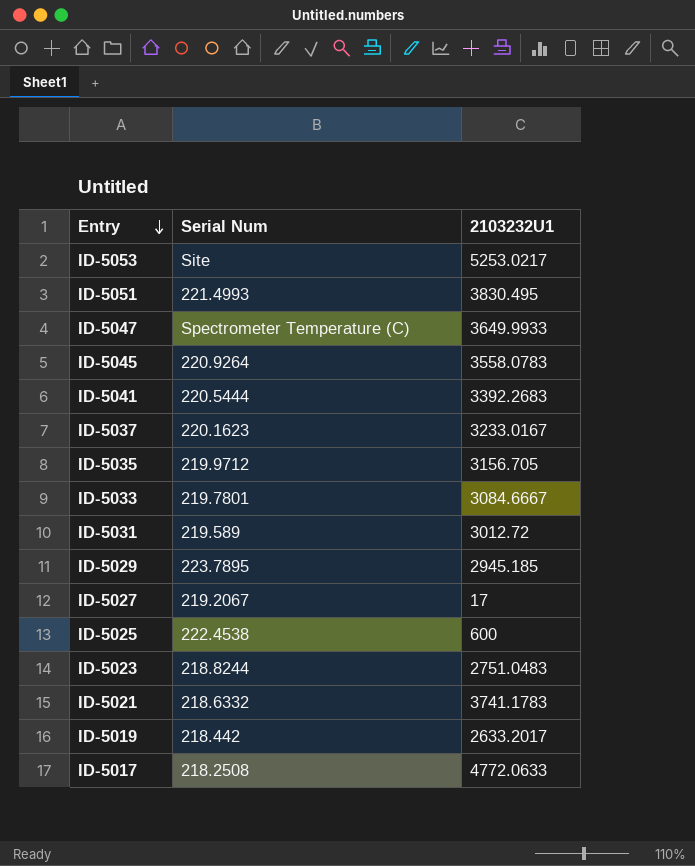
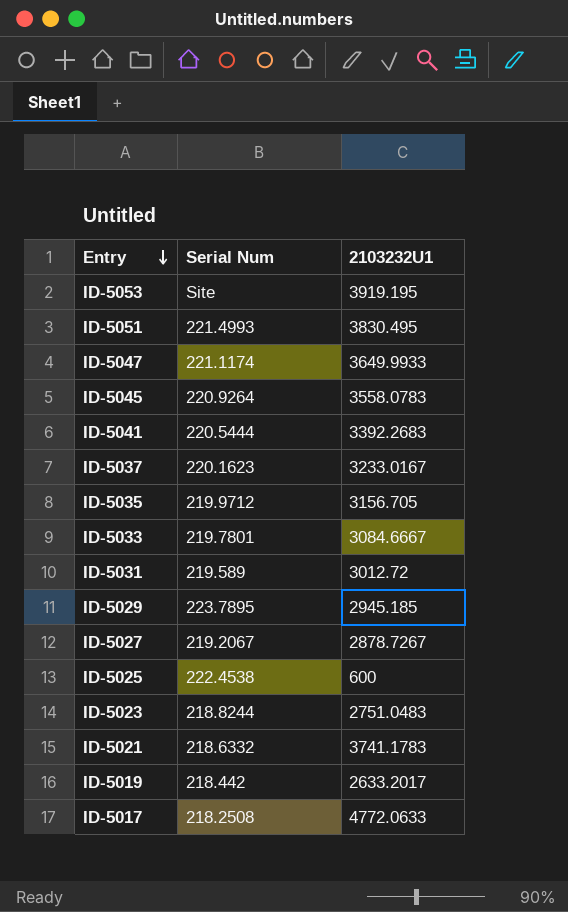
ID-5053 | 2103232U1: 5253.0217 -> 3919.195
ID-5047 | Serial Num: Spectrometer Temperature (C) -> 221.1174
ID-5027 | 2103232U1: 17 -> 2878.7267

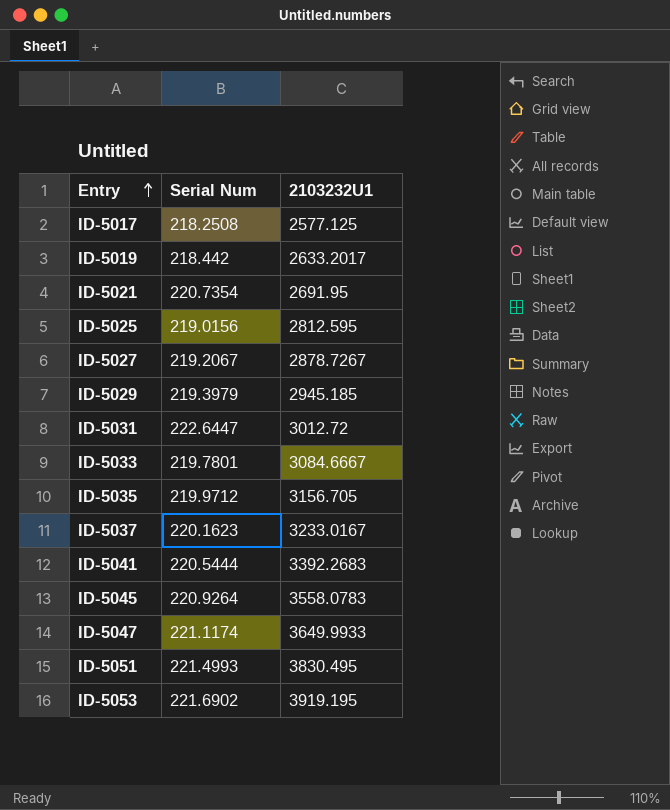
row order: Entry descending -> Entry ascending
row ID-5023: 218.8244 | 2751.0483 -> none
ID-5017 | 2103232U1: 4772.0633 -> 2577.125
ID-5021 | Serial Num: 218.6332 -> 220.7354
ID-5021 | 2103232U1: 3741.1783 -> 2691.95
ID-5025 | Serial Num: 222.4538 -> 219.0156
ID-5025 | 2103232U1: 600 -> 2812.595
ID-5029 | Serial Num: 223.7895 -> 219.3979
ID-5031 | Serial Num: 219.589 -> 222.6447
ID-5053 | Serial Num: Site -> 221.6902

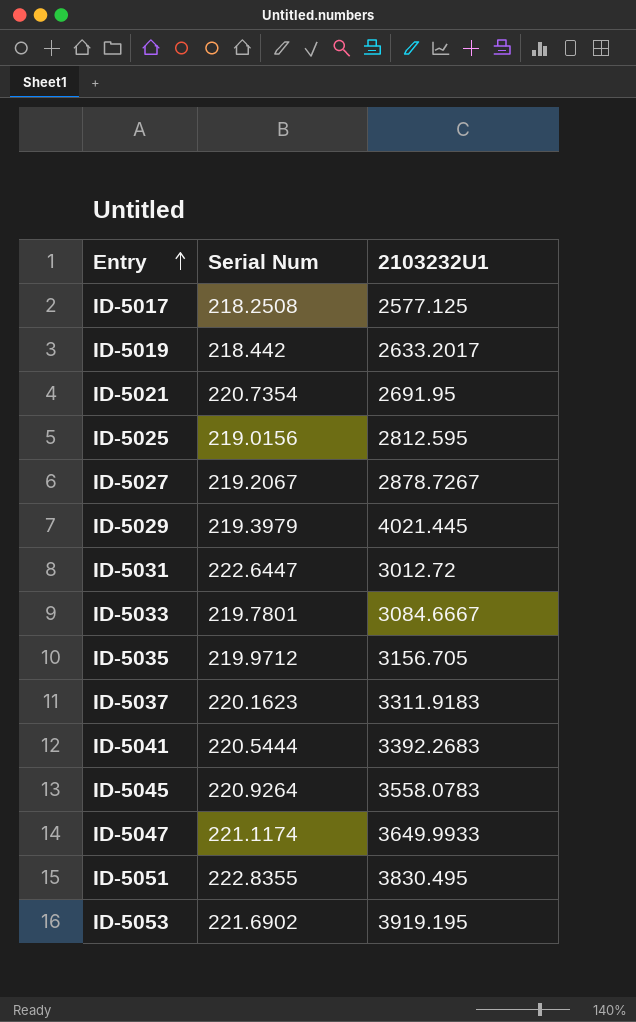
ID-5029 | 2103232U1: 2945.185 -> 4021.445
ID-5037 | 2103232U1: 3233.0167 -> 3311.9183
ID-5051 | Serial Num: 221.4993 -> 222.8355

